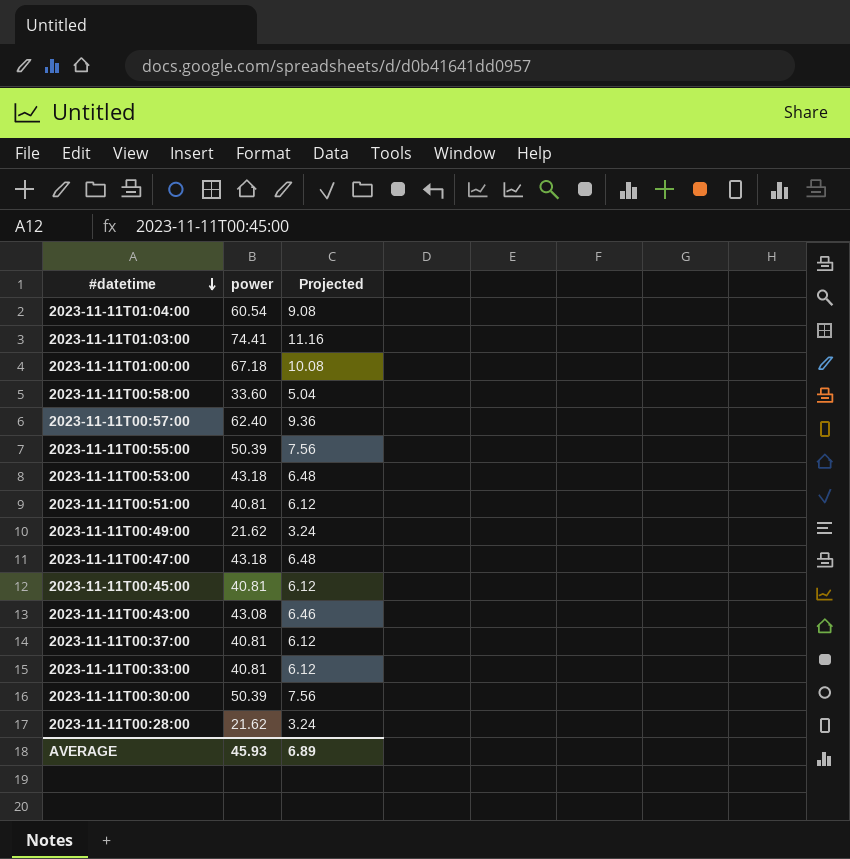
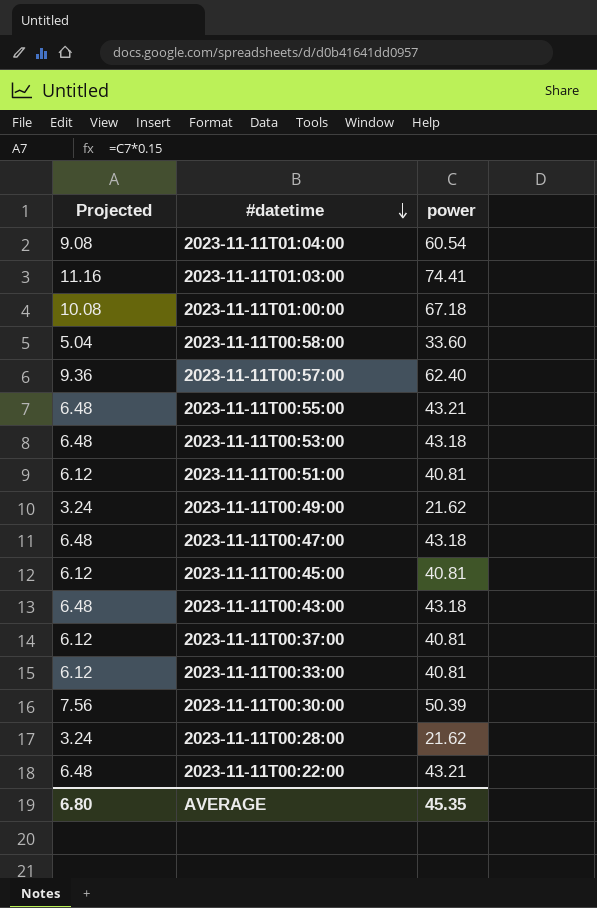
column Projected | position: 3 -> 1
2023-11-11T00:55:00 | Projected: 7.56 -> 6.48
2023-11-11T00:55:00 | power: 50.39 -> 43.21
2023-11-11T00:43:00 | Projected: 6.46 -> 6.48
2023-11-11T00:43:00 | power: 43.08 -> 43.18
row 2023-11-11T00:22:00: none -> 6.48 | 43.21
AVERAGE | Projected: 6.89 -> 6.80
AVERAGE | power: 45.93 -> 45.35

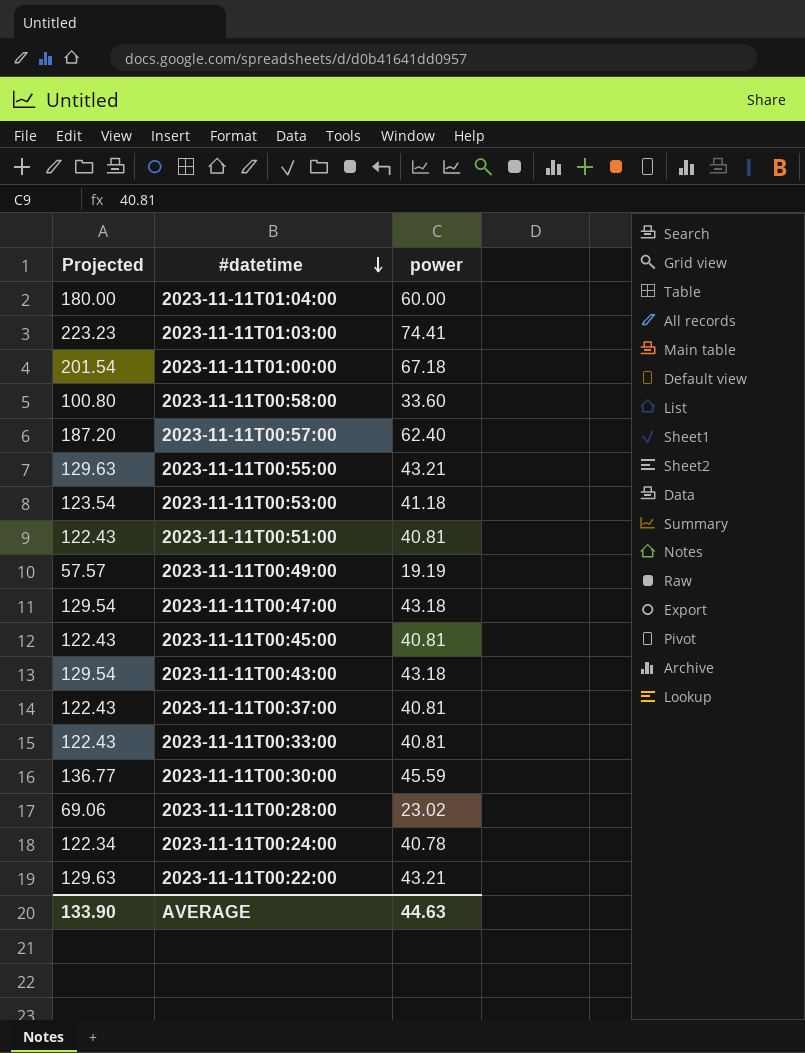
column Projected | formula: [power] * 0.15 -> [power] * 3
2023-11-11T01:04:00 | power: 60.54 -> 60.00
2023-11-11T00:53:00 | power: 43.18 -> 41.18
2023-11-11T00:49:00 | power: 21.62 -> 19.19
2023-11-11T00:30:00 | power: 50.39 -> 45.59
2023-11-11T00:28:00 | power: 21.62 -> 23.02
row 2023-11-11T00:24:00: none -> 122.34 | 40.78
AVERAGE | Projected: 6.80 -> 133.90
AVERAGE | power: 45.35 -> 44.63

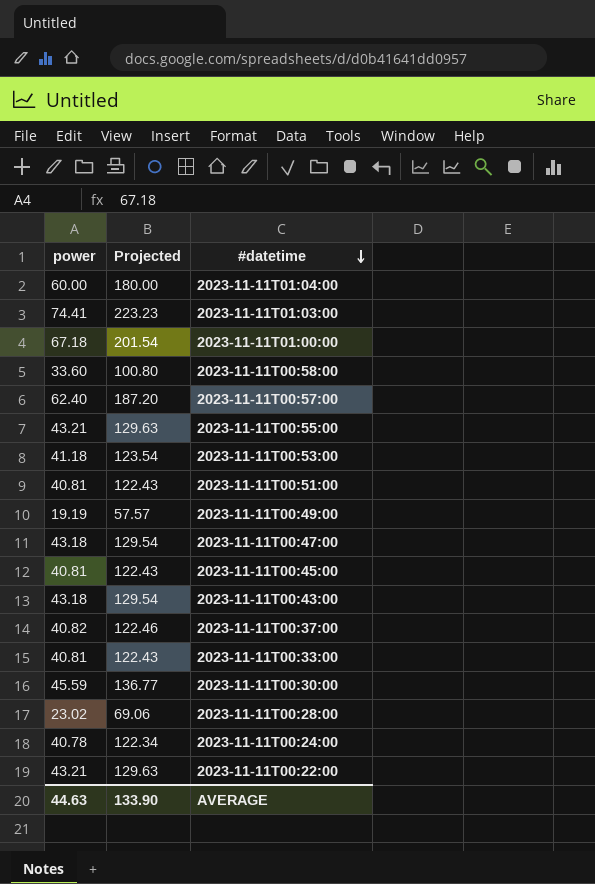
column power | position: 3 -> 1
2023-11-11T00:37:00 | power: 40.81 -> 40.82
2023-11-11T00:37:00 | Projected: 122.43 -> 122.46

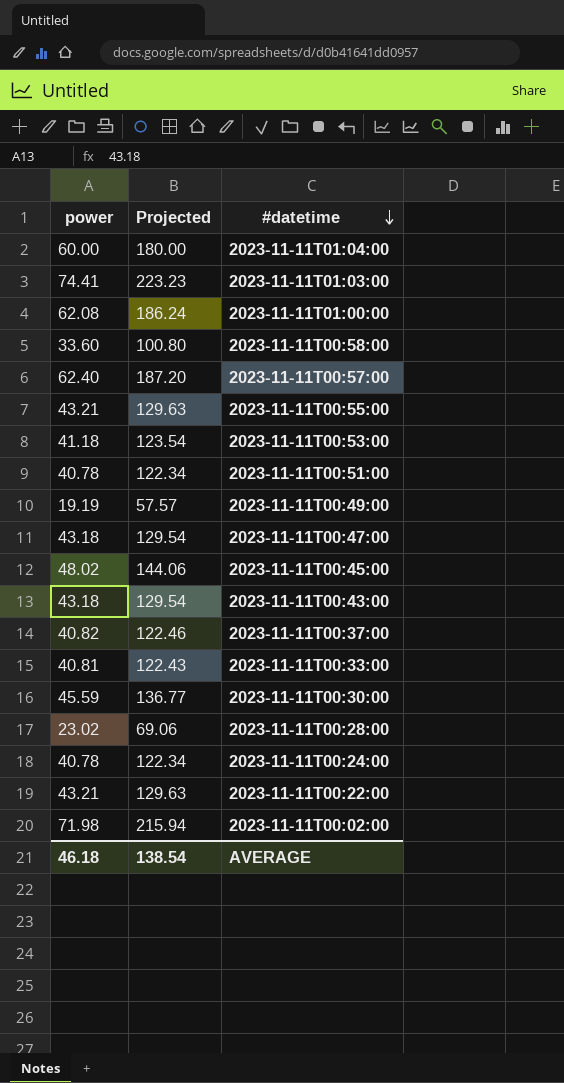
2023-11-11T01:00:00 | power: 67.18 -> 62.08
2023-11-11T01:00:00 | Projected: 201.54 -> 186.24
2023-11-11T00:51:00 | power: 40.81 -> 40.78
2023-11-11T00:51:00 | Projected: 122.43 -> 122.34
2023-11-11T00:45:00 | power: 40.81 -> 48.02
2023-11-11T00:45:00 | Projected: 122.43 -> 144.06
row 2023-11-11T00:02:00: none -> 71.98 | 215.94
AVERAGE | power: 44.63 -> 46.18
AVERAGE | Projected: 133.90 -> 138.54

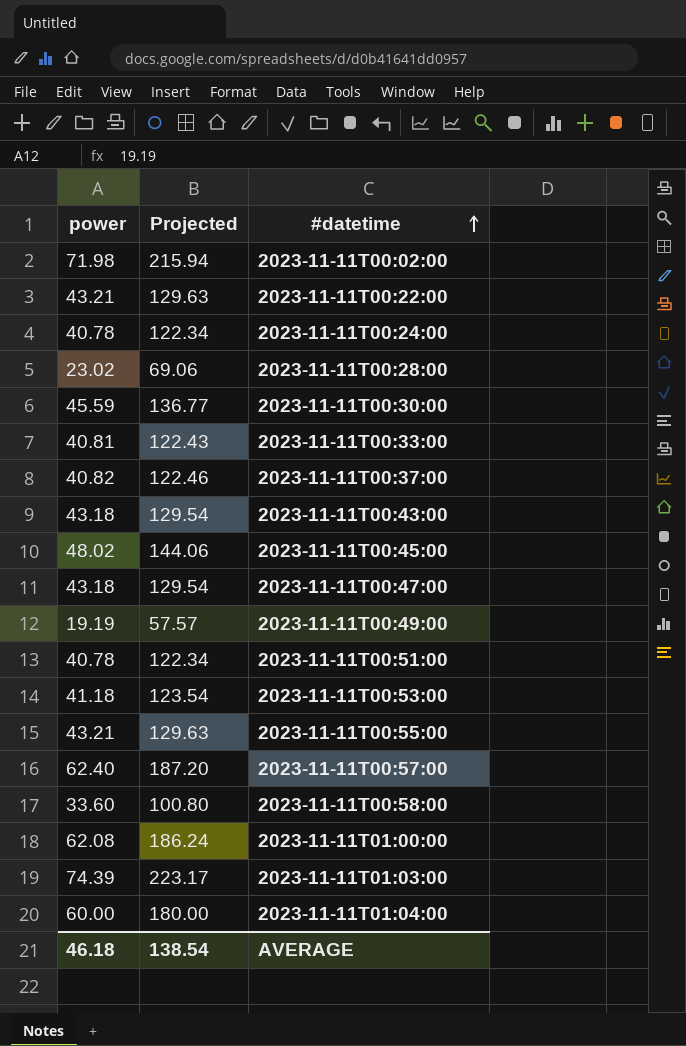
row order: #datetime descending -> #datetime ascending
2023-11-11T01:03:00 | power: 74.41 -> 74.39
2023-11-11T01:03:00 | Projected: 223.23 -> 223.17

